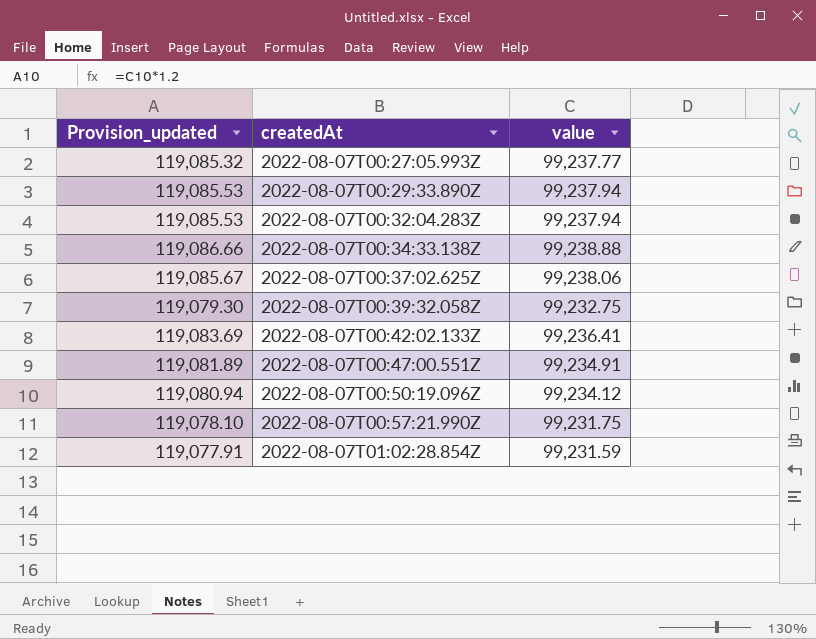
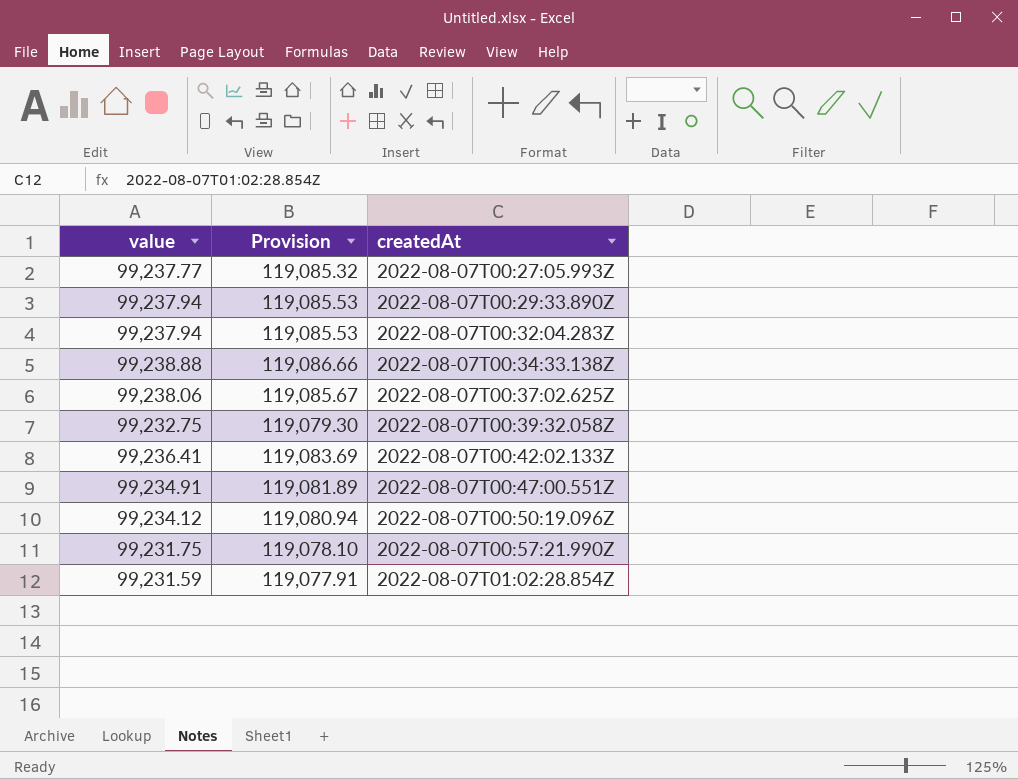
column value | position: 3 -> 1
column name: Provision_updated -> Provision

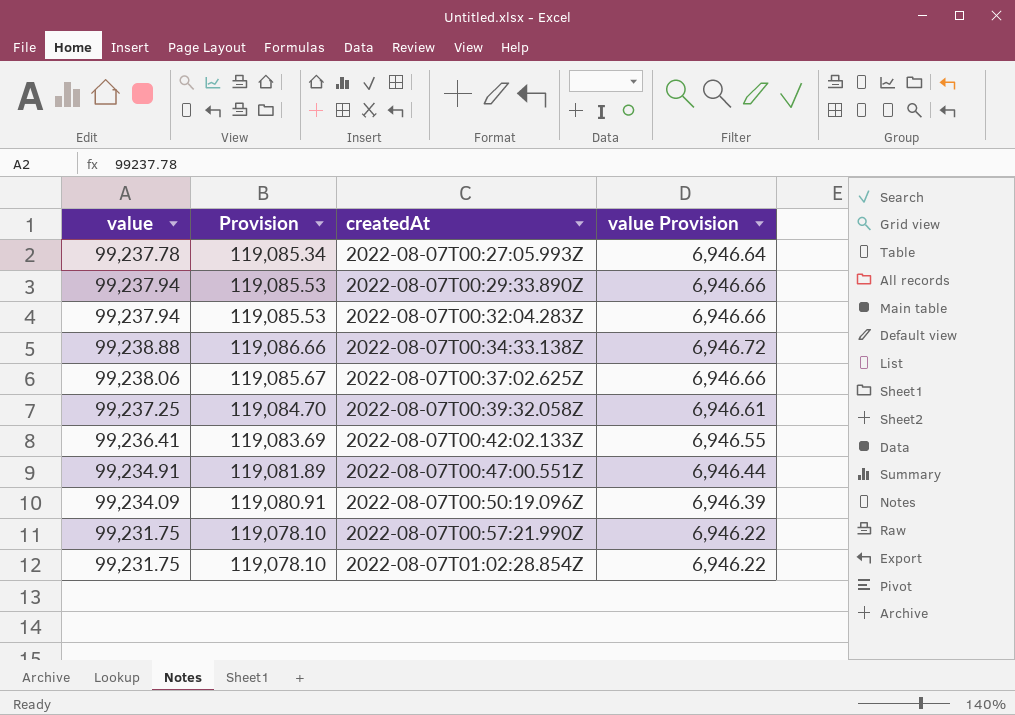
column value Provision | formula: none -> [value] * 0.07
2022-08-07T00:27:05.993Z | value: 99,237.77 -> 99,237.78
2022-08-07T00:27:05.993Z | Provision: 119,085.32 -> 119,085.34
2022-08-07T00:39:32.058Z | value: 99,232.75 -> 99,237.25
2022-08-07T00:39:32.058Z | Provision: 119,079.30 -> 119,084.70
2022-08-07T00:50:19.096Z | value: 99,234.12 -> 99,234.09
2022-08-07T00:50:19.096Z | Provision: 119,080.94 -> 119,080.91
2022-08-07T01:02:28.854Z | value: 99,231.59 -> 99,231.75
2022-08-07T01:02:28.854Z | Provision: 119,077.91 -> 119,078.10

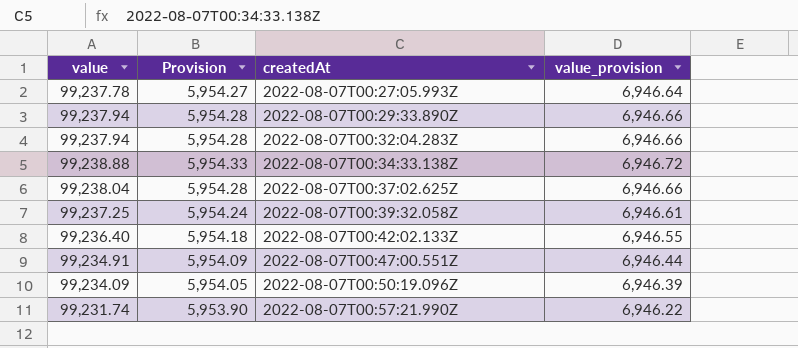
column Provision | formula: [value] * 1.2 -> [value] * 0.06
column name: value Provision -> value_provision
row 2022-08-07T01:02:28.854Z: 99,231.75 | 119,078.10 | 6,946.22 -> none
2022-08-07T00:37:02.625Z | value: 99,238.06 -> 99,238.04
2022-08-07T00:42:02.133Z | value: 99,236.41 -> 99,236.40
2022-08-07T00:57:21.990Z | value: 99,231.75 -> 99,231.74

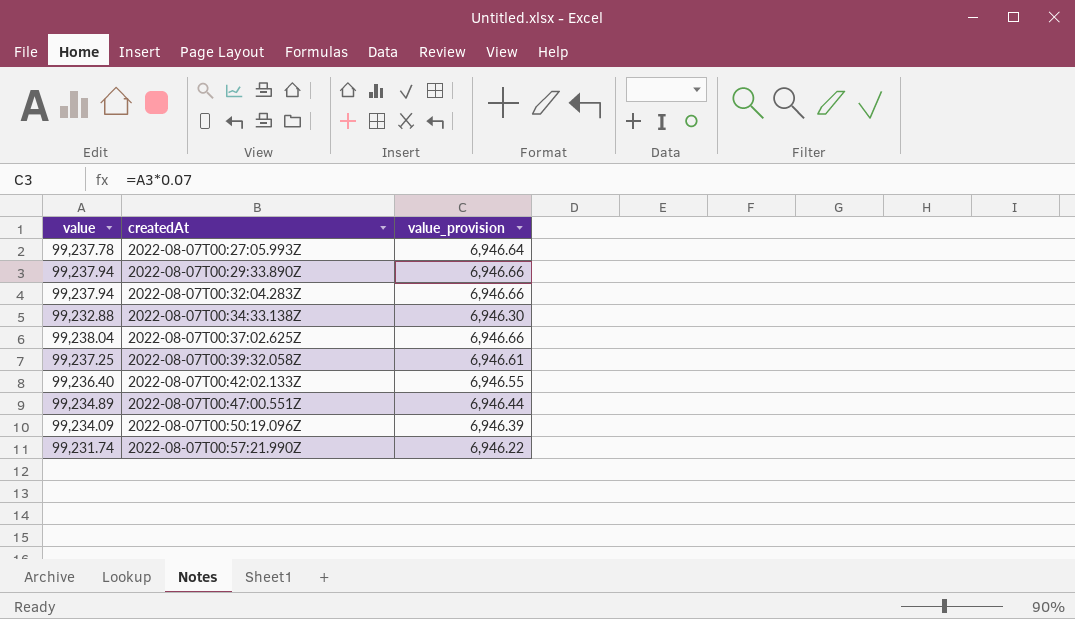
column Provision | formula: [value] * 0.06 -> none
2022-08-07T00:34:33.138Z | value: 99,238.88 -> 99,232.88
2022-08-07T00:34:33.138Z | value_provision: 6,946.72 -> 6,946.30
2022-08-07T00:47:00.551Z | value: 99,234.91 -> 99,234.89

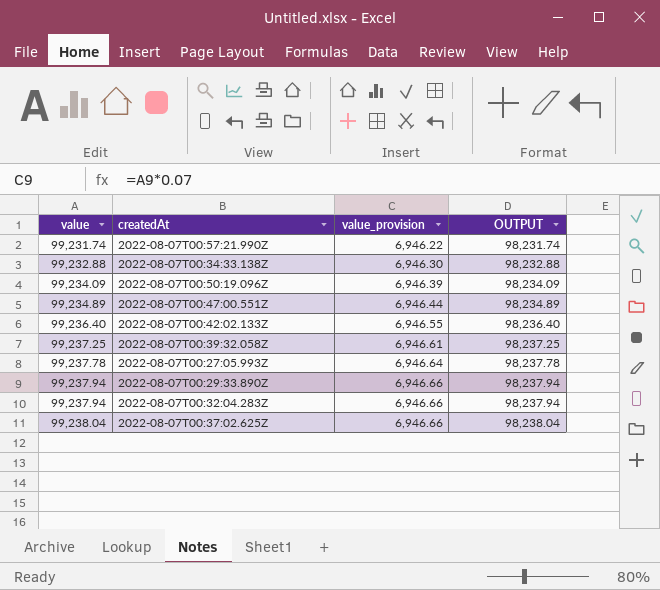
row order: createdAt ascending -> value ascending
column OUTPUT | formula: none -> [value] - 1000

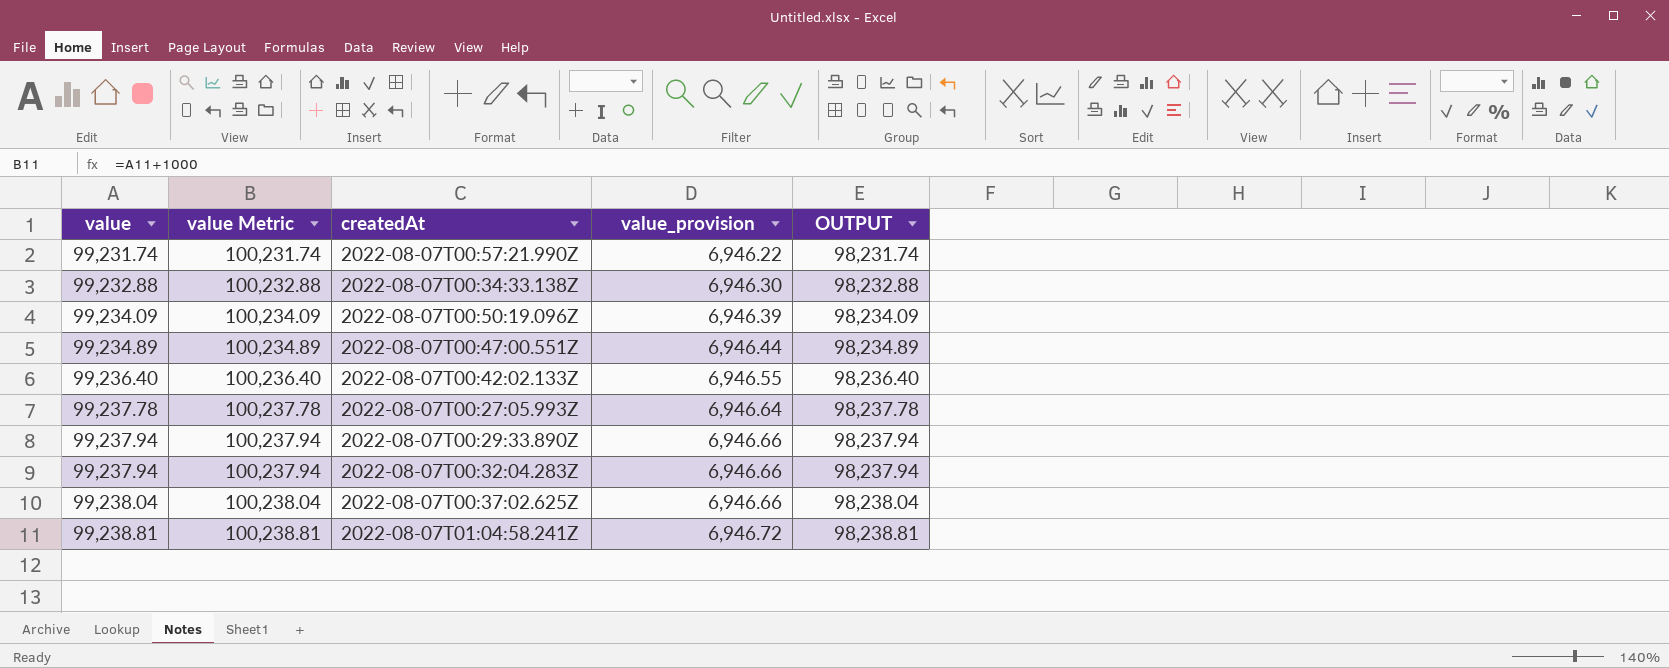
column value Metric | formula: none -> [value] + 1000
row 2022-08-07T00:39:32.058Z: 99,237.25 | 6,946.61 | 98,237.25 -> none
row 2022-08-07T01:04:58.241Z: none -> 99,238.81 | 100,238.81 | 6,946.72 | 98,238.81

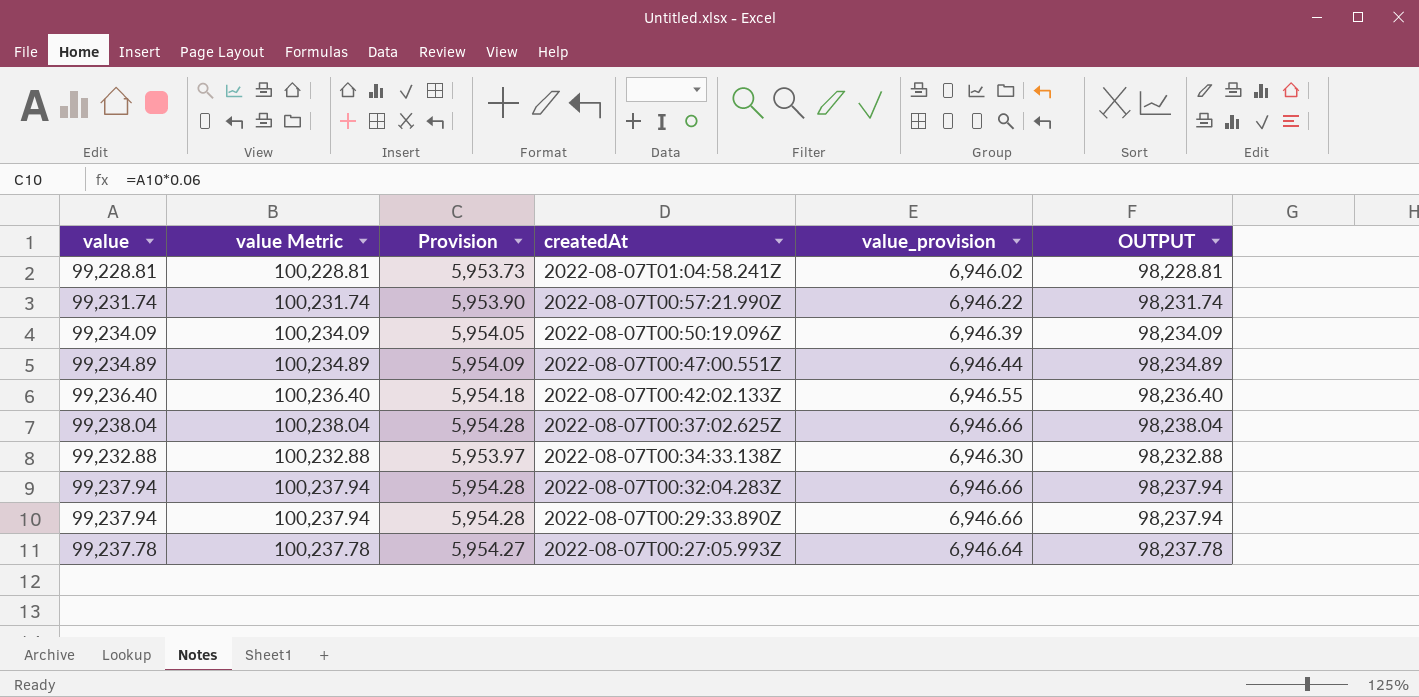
row order: value ascending -> createdAt descending
column Provision | formula: none -> [value] * 0.06
2022-08-07T01:04:58.241Z | value: 99,238.81 -> 99,228.81
2022-08-07T01:04:58.241Z | value Metric: 100,238.81 -> 100,228.81
2022-08-07T01:04:58.241Z | value_provision: 6,946.72 -> 6,946.02
2022-08-07T01:04:58.241Z | OUTPUT: 98,238.81 -> 98,228.81

